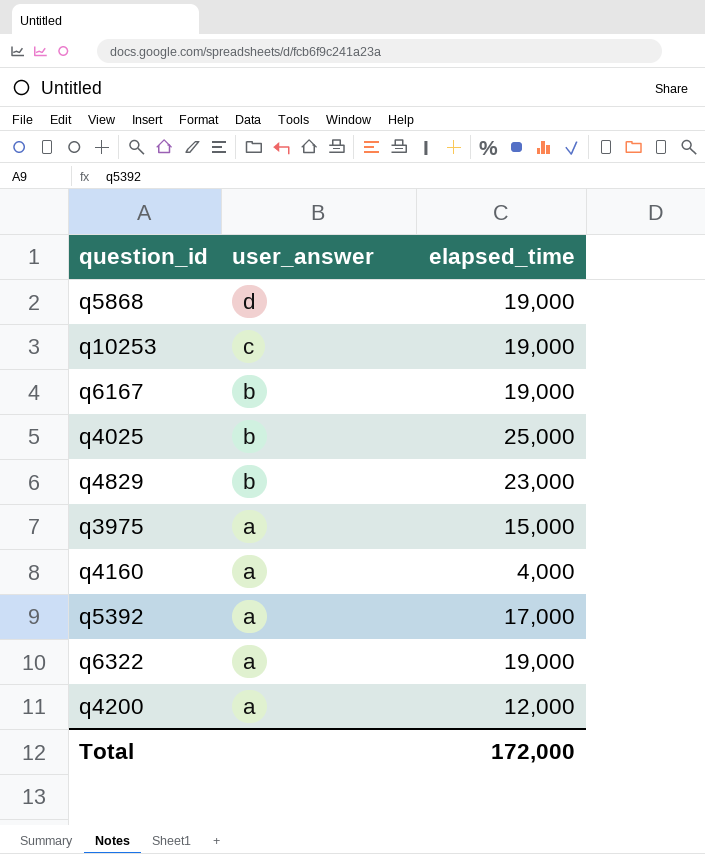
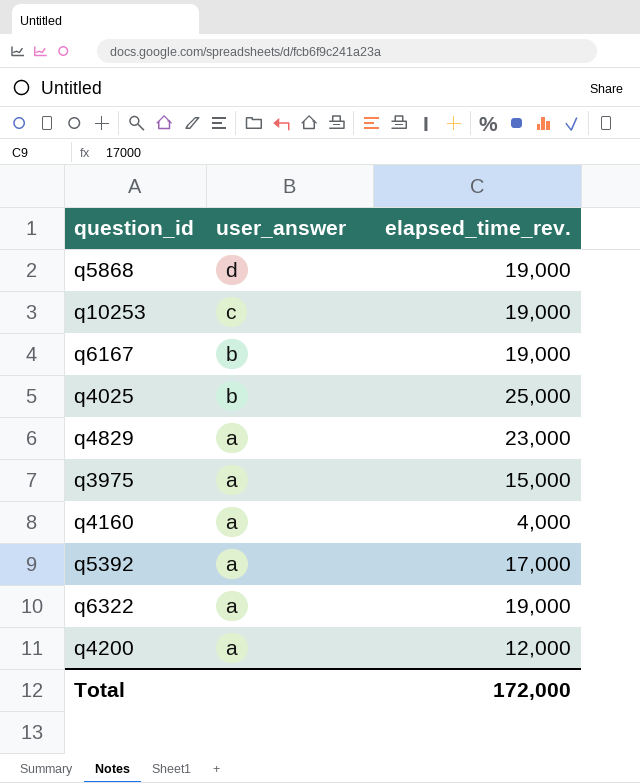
column name: elapsed_time -> elapsed_time_rev.
q4829 | user_answer: b -> a

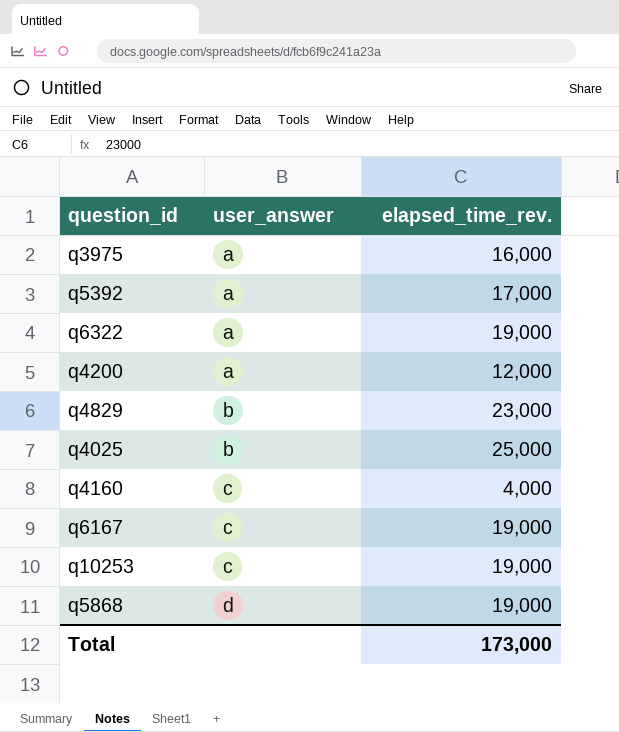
row order: user_answer descending -> user_answer ascending
q3975 | elapsed_time_rev.: 15,000 -> 16,000
q4829 | user_answer: a -> b
q4160 | user_answer: a -> c
q6167 | user_answer: b -> c
Total | elapsed_time_rev.: 172,000 -> 173,000

